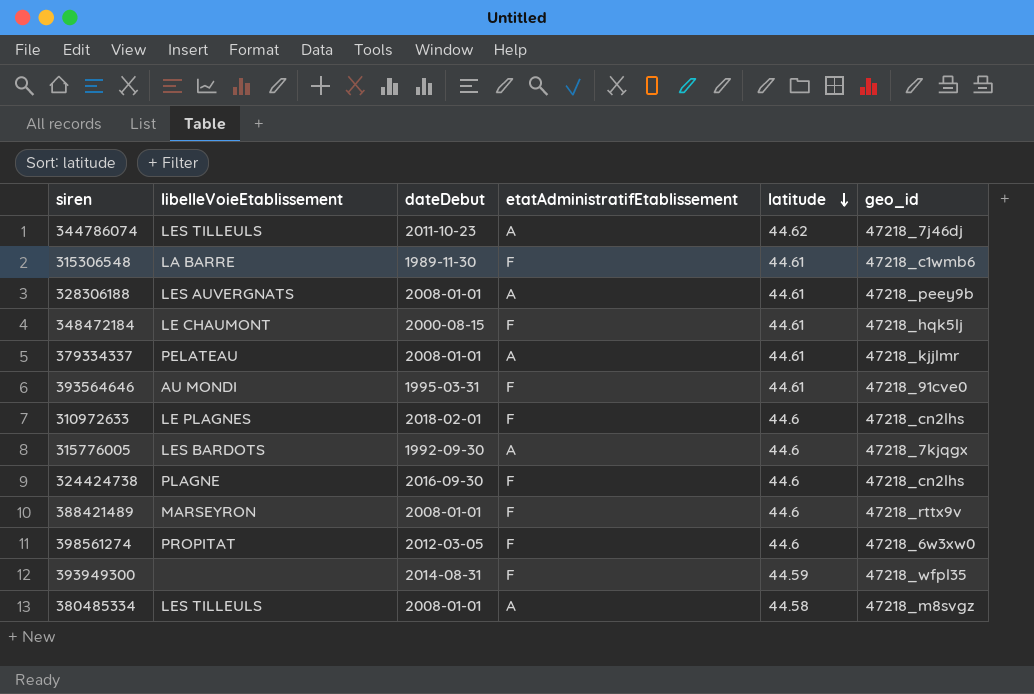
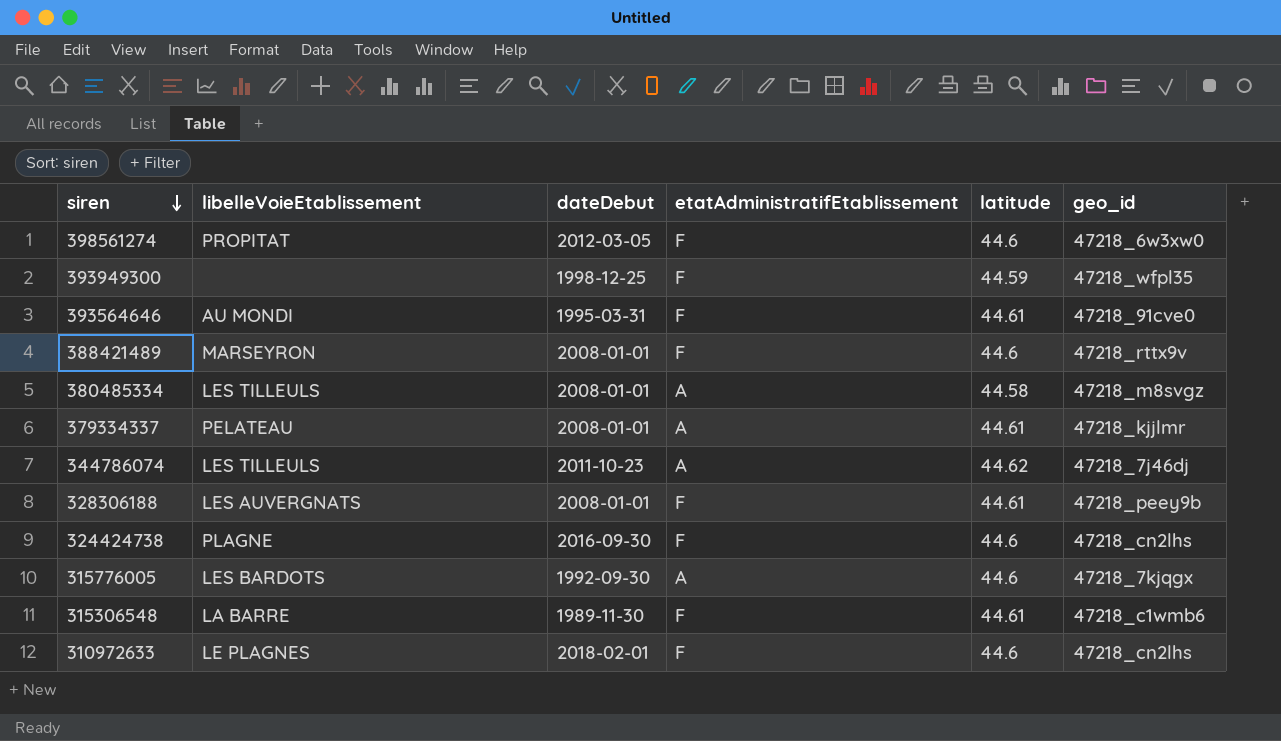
row order: latitude descending -> siren descending
row 348472184: LE CHAUMONT | 2000-08-15 | F | 44.61 | 47218_hqk5lj -> none
393949300 | dateDebut: 2014-08-31 -> 1998-12-25
328306188 | etatAdministratifEtablissement: A -> F

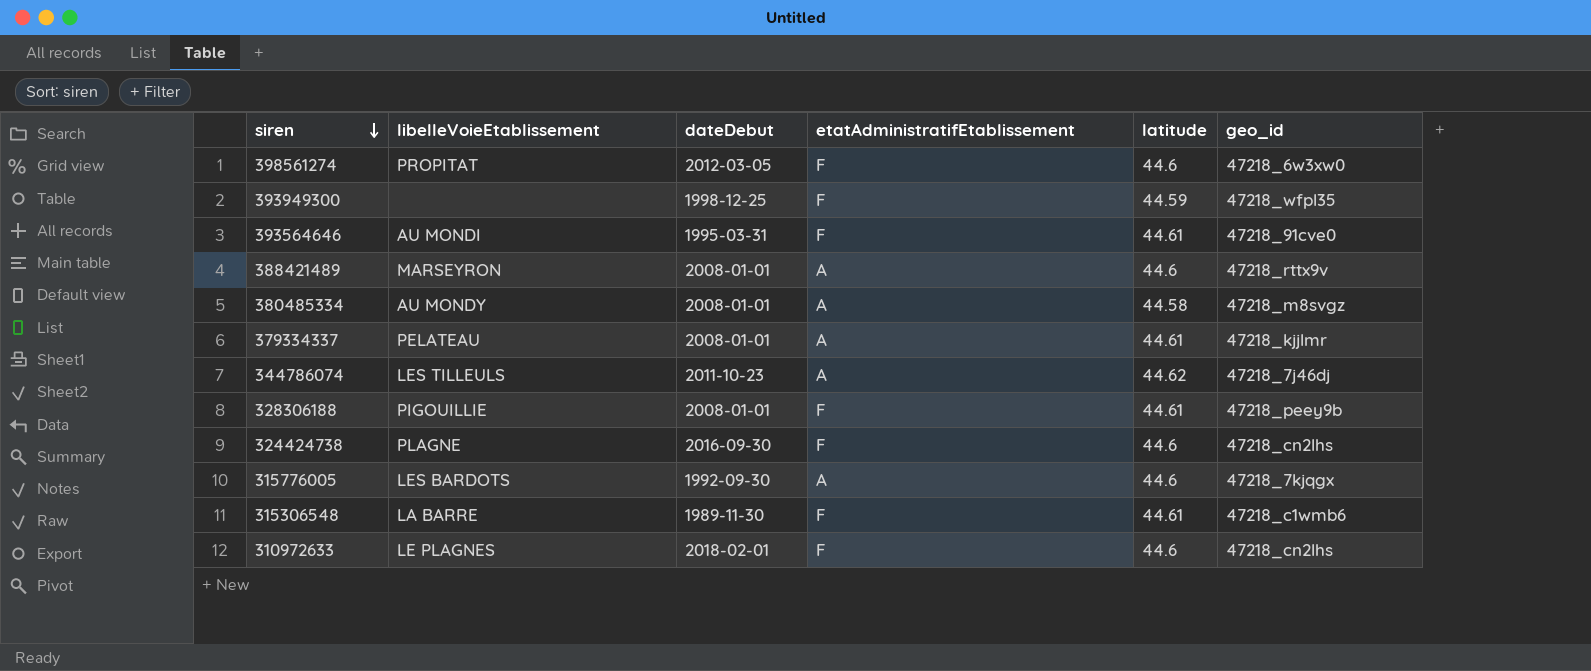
388421489 | etatAdministratifEtablissement: F -> A
380485334 | libelleVoieEtablissement: LES TILLEULS -> AU MONDY
328306188 | libelleVoieEtablissement: LES AUVERGNATS -> PIGOUILLIE

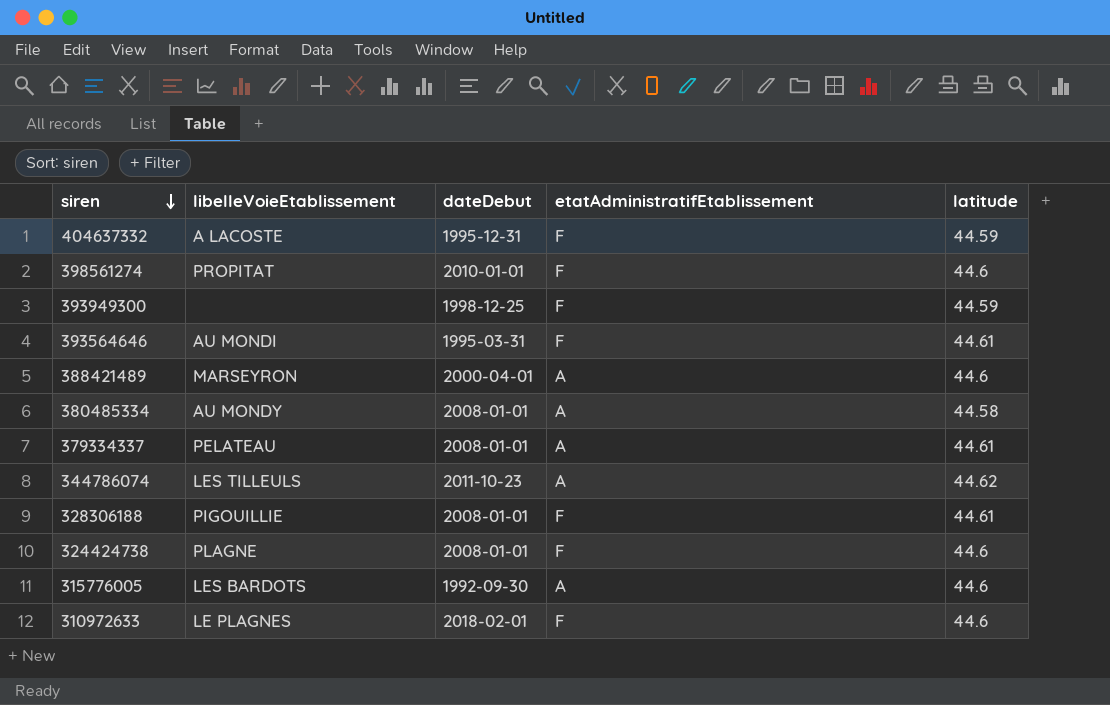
column geo_id | position: 6 -> none
row 315306548: LA BARRE | 1989-11-30 | F | 44.61 | 47218_c1wmb6 -> none
row 404637332: none -> A LACOSTE | 1995-12-31 | F | 44.59
398561274 | dateDebut: 2012-03-05 -> 2010-01-01
388421489 | dateDebut: 2008-01-01 -> 2000-04-01
324424738 | dateDebut: 2016-09-30 -> 2008-01-01

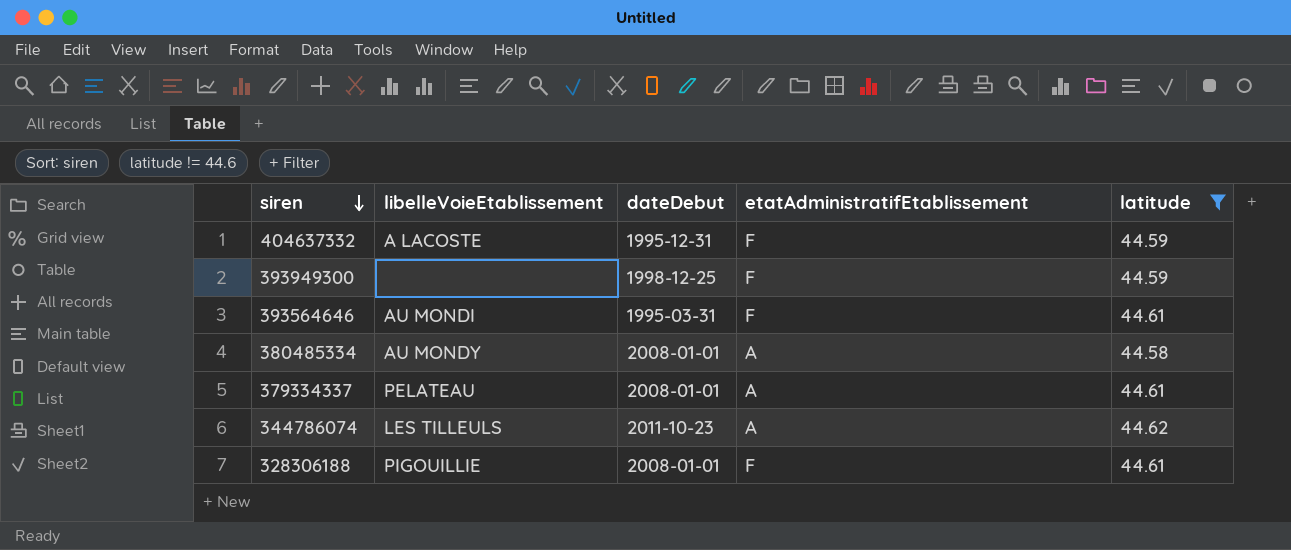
filter: none -> latitude != 44.6

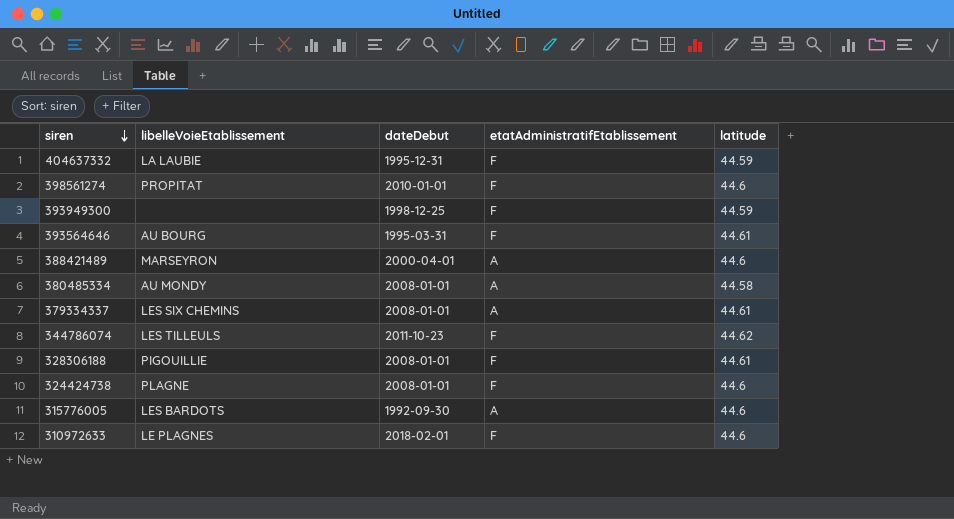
filter: latitude != 44.6 -> none
404637332 | libelleVoieEtablissement: A LACOSTE -> LA LAUBIE
393564646 | libelleVoieEtablissement: AU MONDI -> AU BOURG
379334337 | libelleVoieEtablissement: PELATEAU -> LES SIX CHEMINS
344786074 | etatAdministratifEtablissement: A -> F

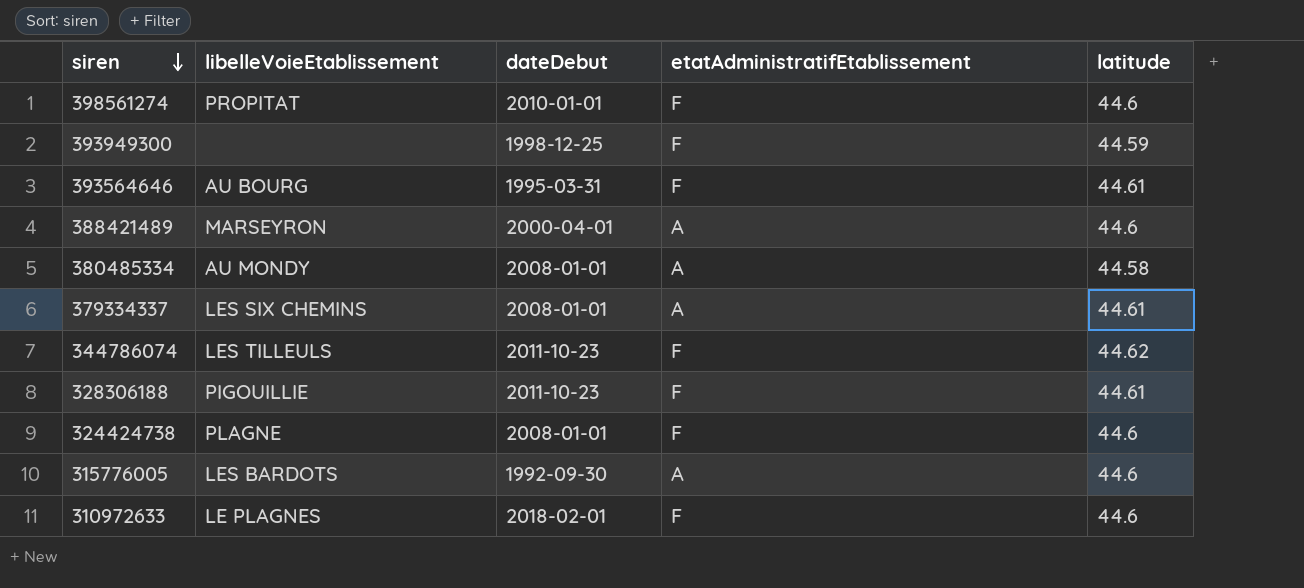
row 404637332: LA LAUBIE | 1995-12-31 | F | 44.59 -> none
328306188 | dateDebut: 2008-01-01 -> 2011-10-23

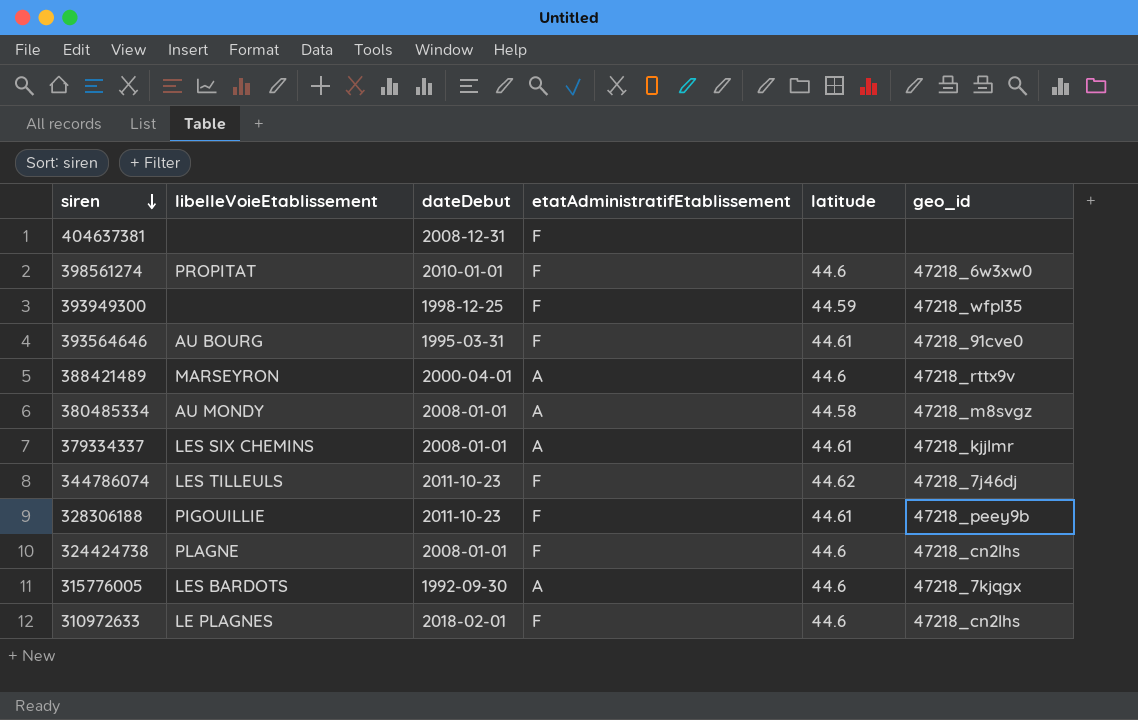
column geo_id | position: none -> 6
row 404637381: none -> none | 2008-12-31 | F | none | none

